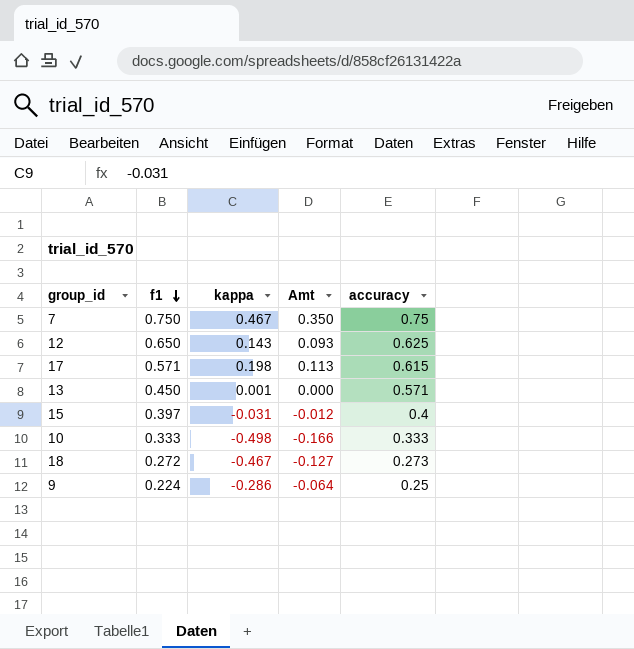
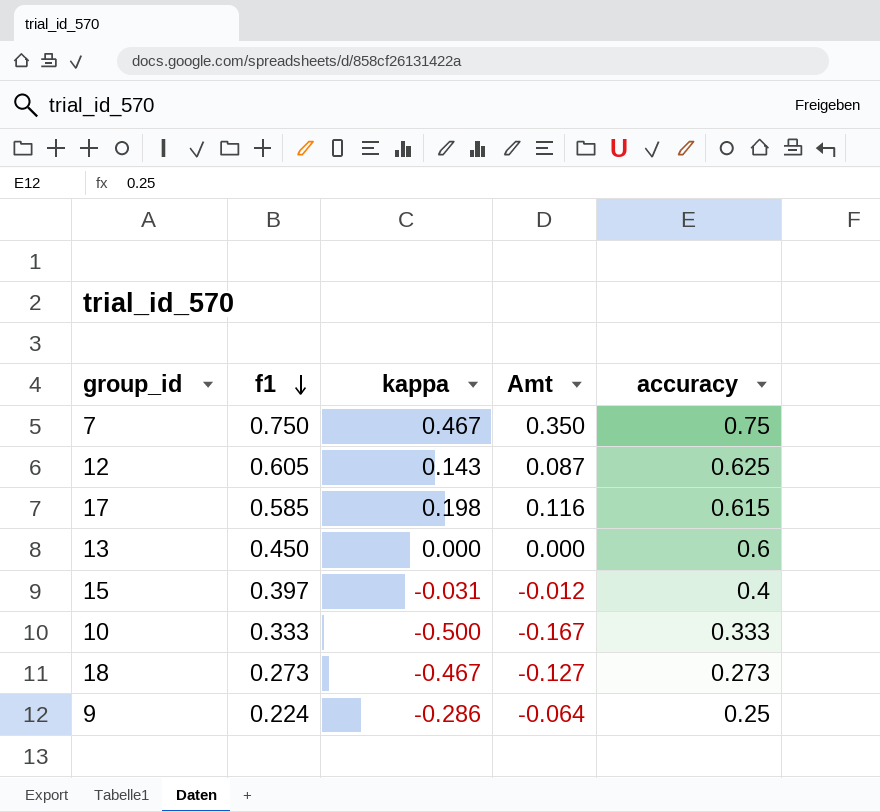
12 | f1: 0.650 -> 0.605
12 | Amt: 0.093 -> 0.087
17 | f1: 0.571 -> 0.585
17 | Amt: 0.113 -> 0.116
13 | kappa: 0.001 -> 0.000
13 | accuracy: 0.571 -> 0.6
10 | kappa: -0.498 -> -0.500
10 | Amt: -0.166 -> -0.167
18 | f1: 0.272 -> 0.273

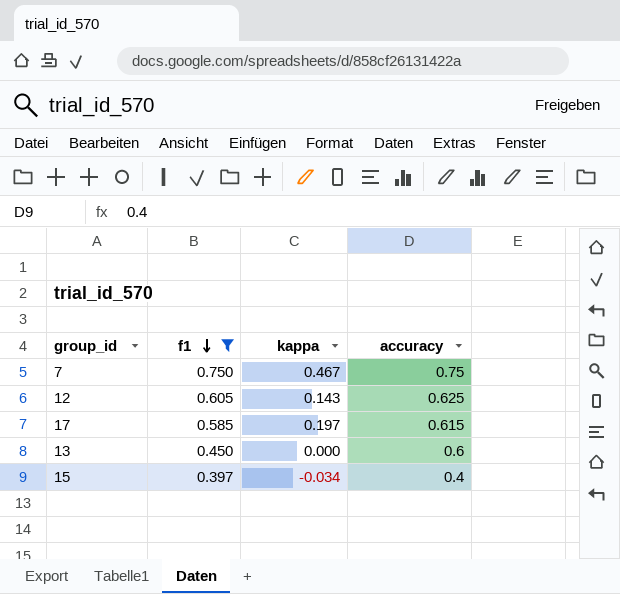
filter: none -> f1 >= 0.397
column Amt | formula: [f1] * [kappa] -> none
17 | kappa: 0.198 -> 0.197
15 | kappa: -0.031 -> -0.034

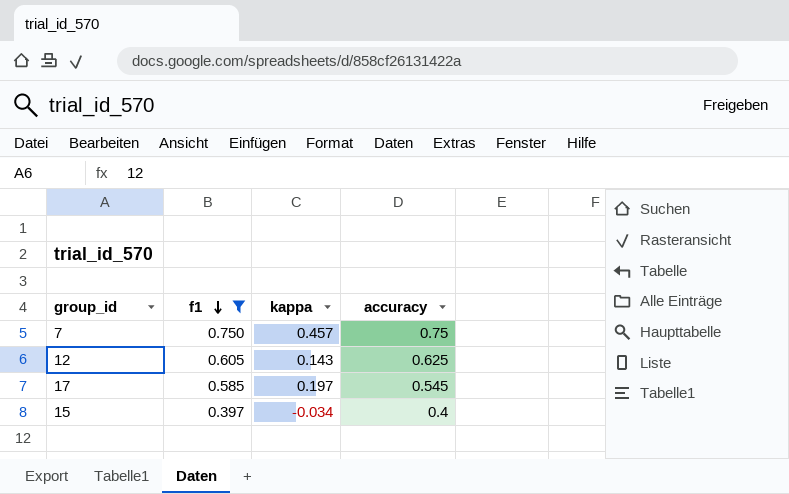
row 13: 0.450 | 0.000 | 0.6 -> none
7 | kappa: 0.467 -> 0.457
17 | accuracy: 0.615 -> 0.545

